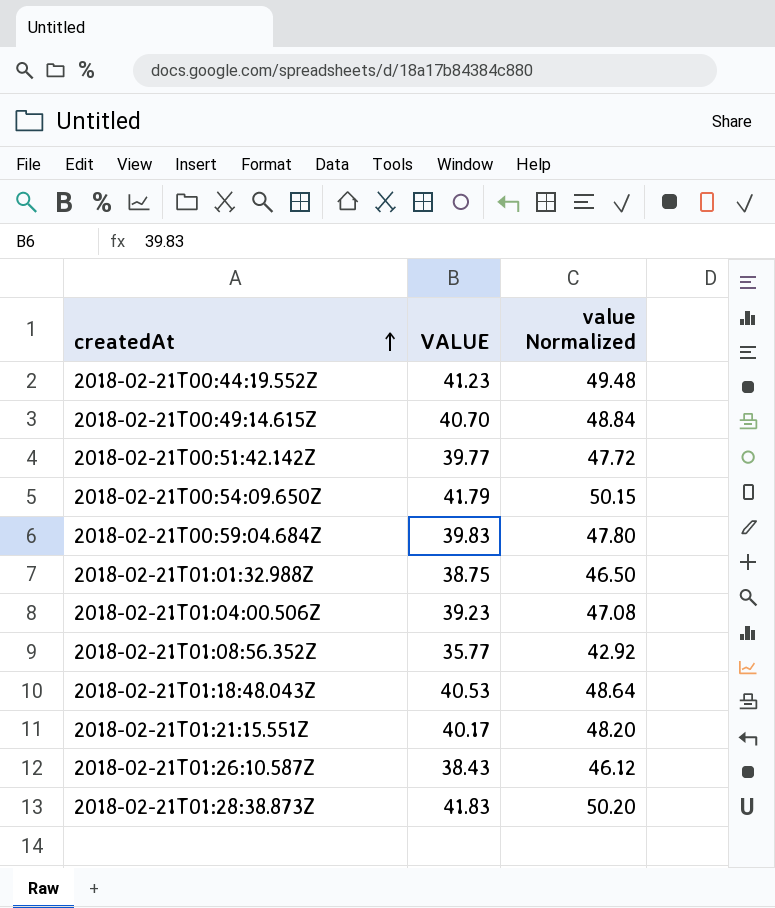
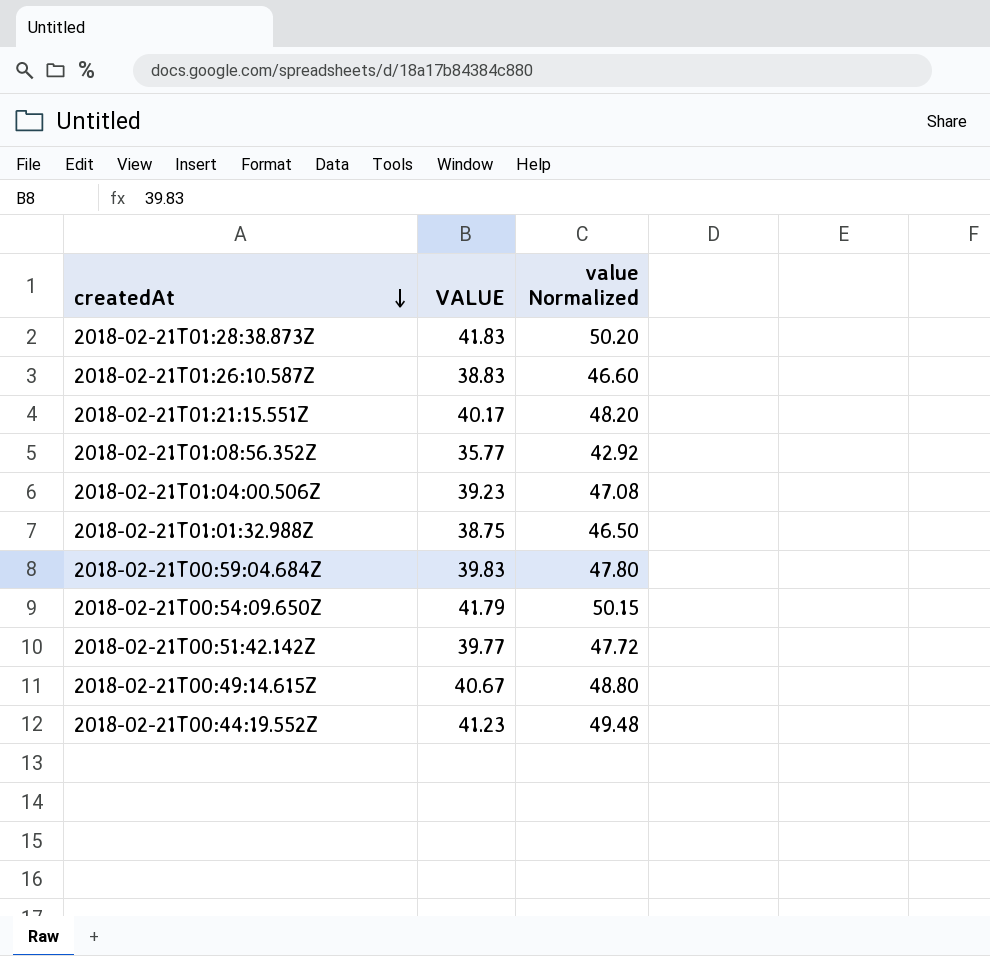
row order: createdAt ascending -> createdAt descending
row 2018-02-21T01:18:48.043Z: 40.53 | 48.64 -> none
2018-02-21T01:26:10.587Z | VALUE: 38.43 -> 38.83
2018-02-21T01:26:10.587Z | value Normalized: 46.12 -> 46.60
2018-02-21T00:49:14.615Z | VALUE: 40.70 -> 40.67
2018-02-21T00:49:14.615Z | value Normalized: 48.84 -> 48.80

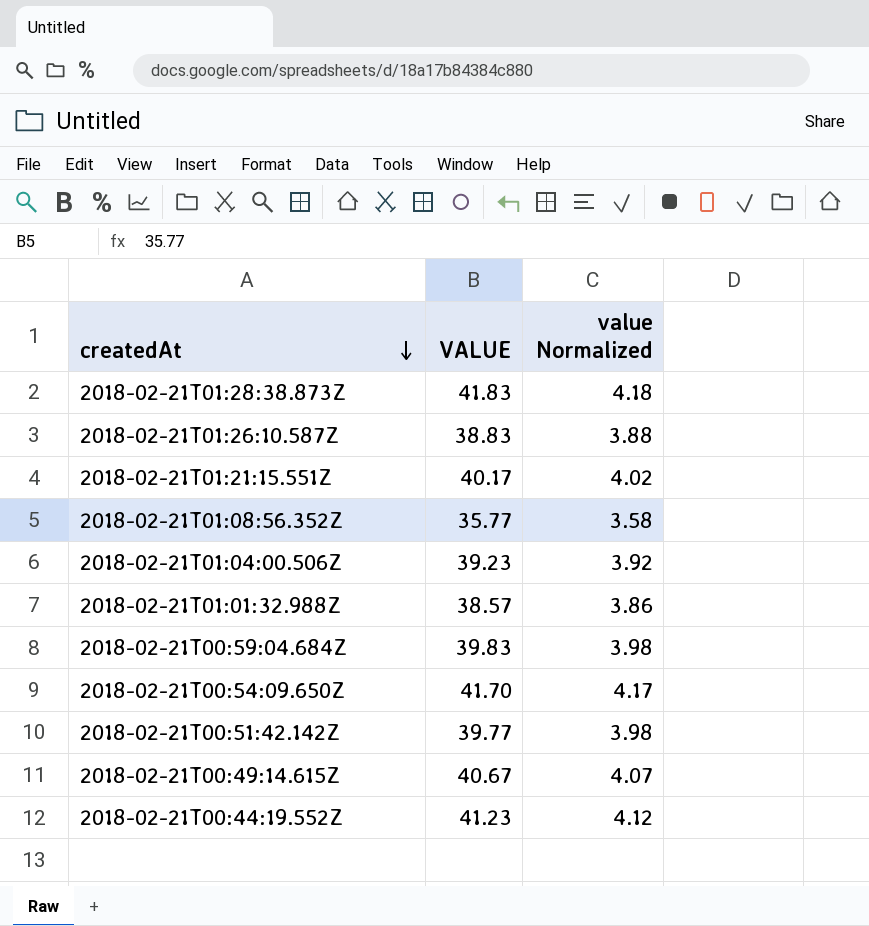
column value Normalized | formula: [VALUE] * 1.2 -> [VALUE] * 0.1
2018-02-21T01:01:32.988Z | VALUE: 38.75 -> 38.57
2018-02-21T00:54:09.650Z | VALUE: 41.79 -> 41.70

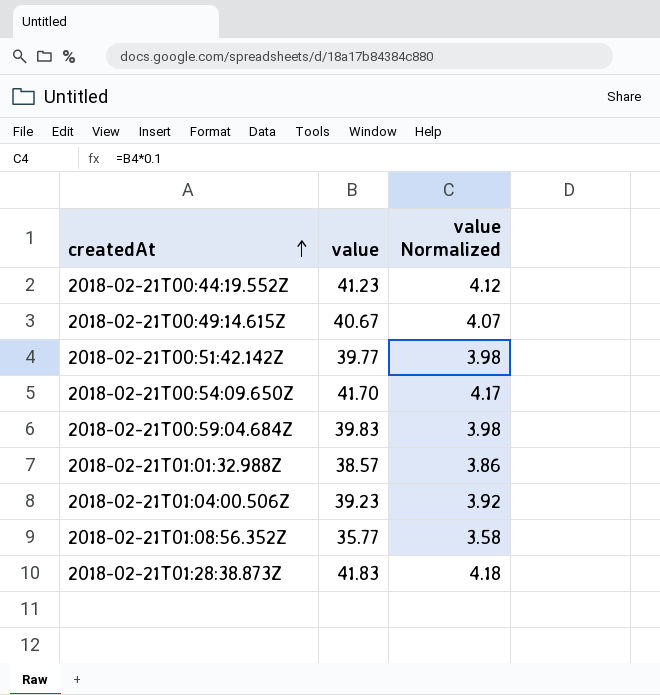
row order: createdAt descending -> createdAt ascending
column name: VALUE -> value
row 2018-02-21T01:26:10.587Z: 38.83 | 3.88 -> none
row 2018-02-21T01:21:15.551Z: 40.17 | 4.02 -> none

